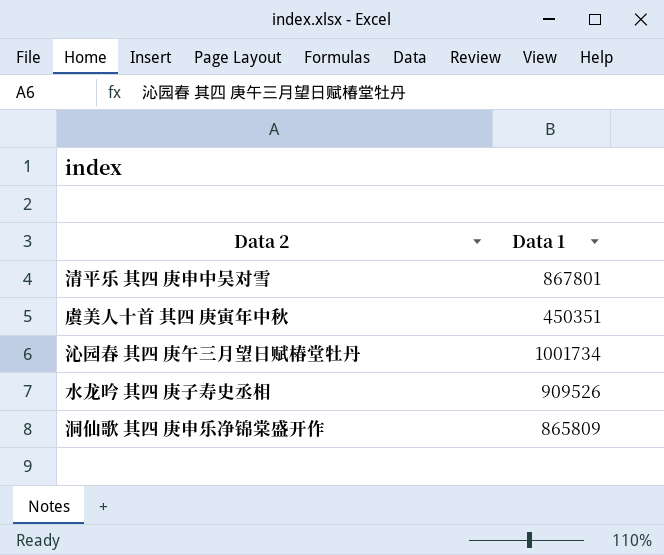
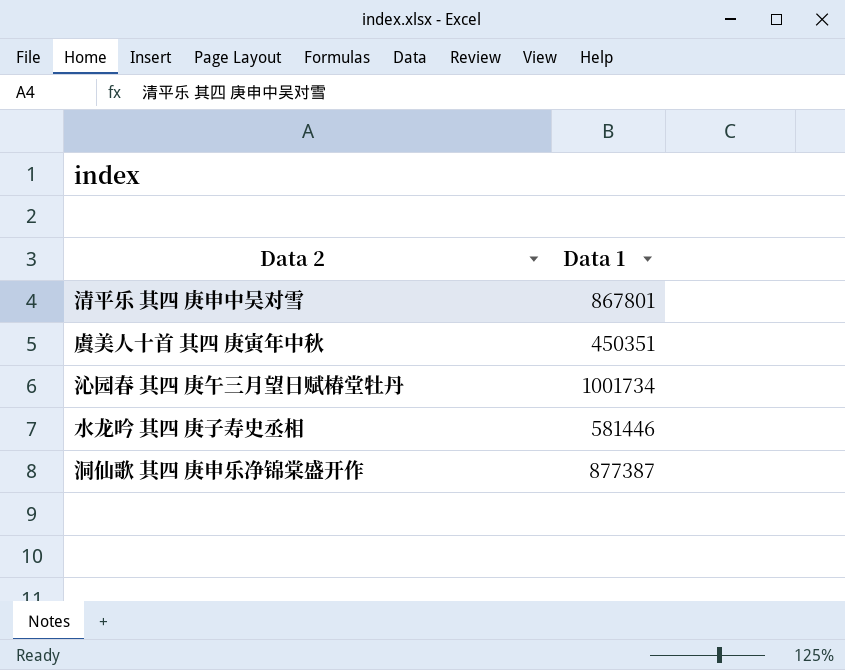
水龙吟 其四 庚子寿史丞相 | Data 1: 909526 -> 581446
洞仙歌 其四 庚申乐净锦棠盛开作 | Data 1: 865809 -> 877387

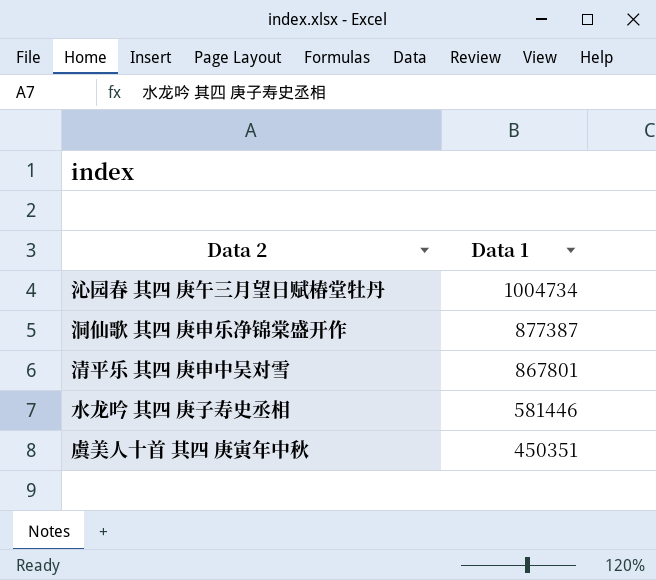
row order: none -> Data 1 descending
沁园春 其四 庚午三月望日赋椿堂牡丹 | Data 1: 1001734 -> 1004734

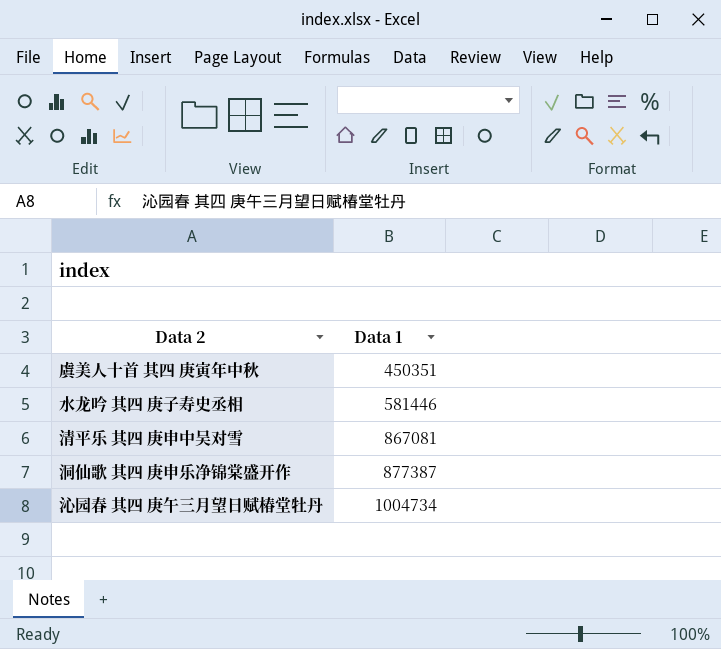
row order: Data 1 descending -> Data 1 ascending
清平乐 其四 庚申中吴对雪 | Data 1: 867801 -> 867081

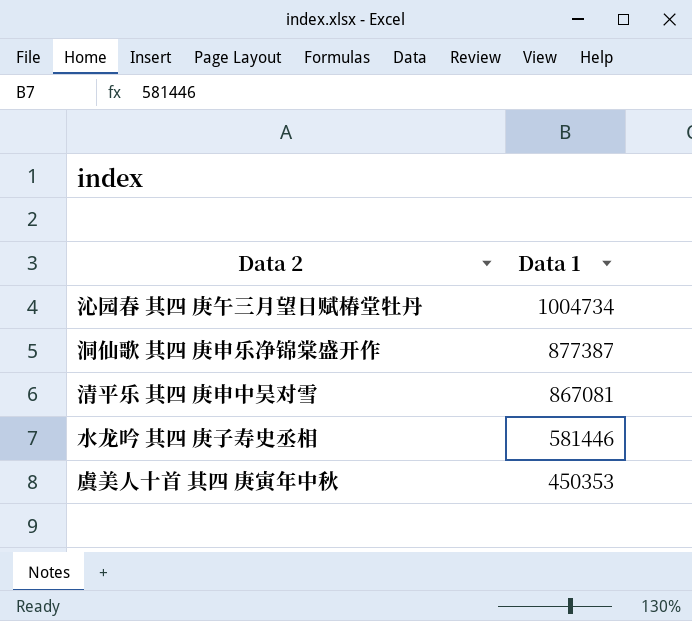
row order: Data 1 ascending -> Data 1 descending
虞美人十首 其四 庚寅年中秋 | Data 1: 450351 -> 450353

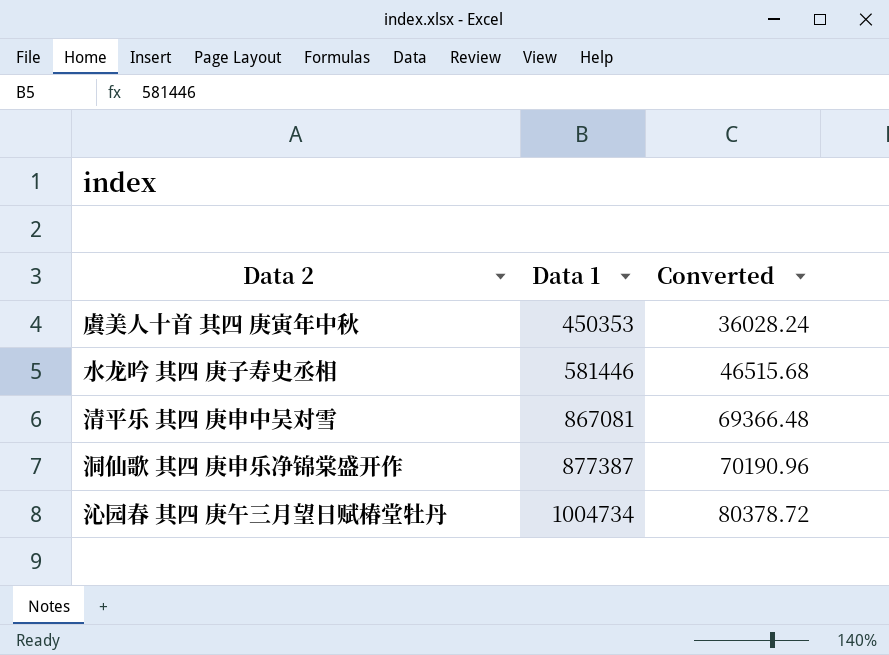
row order: Data 1 descending -> Data 1 ascending
column Converted | formula: none -> [Data 1] * 0.08

